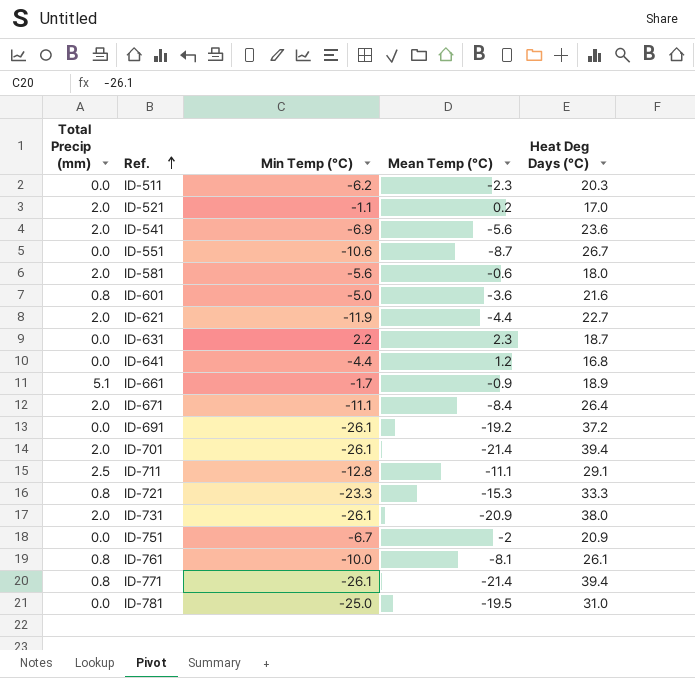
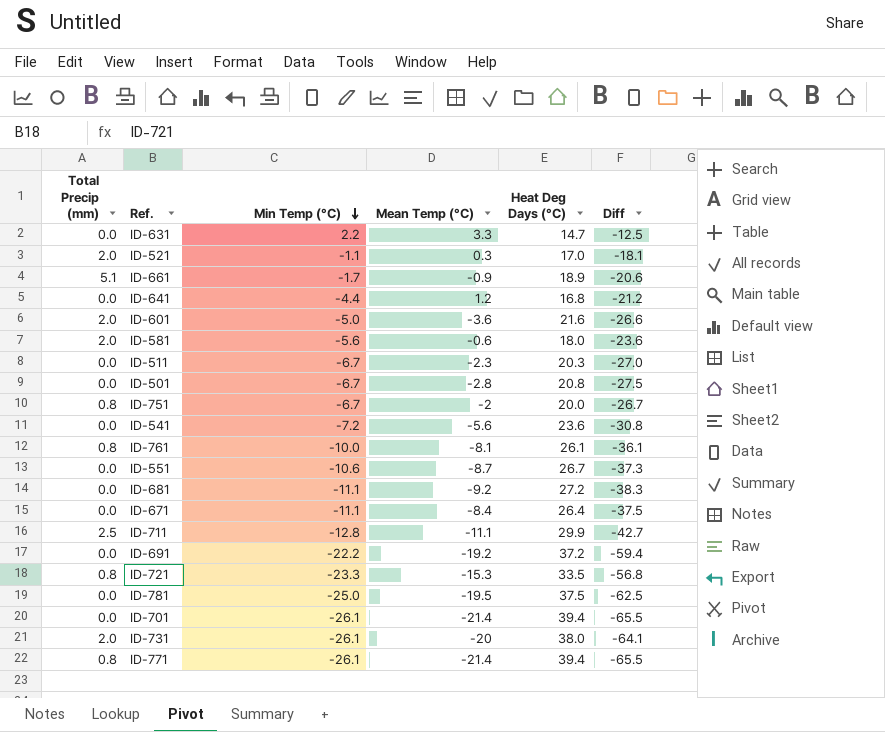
row order: Ref. ascending -> Min Temp (°C) descending
column Diff | formula: none -> [Min Temp (°C)] - [Heat Deg Days (°C)]
row ID-621: 2.0 | -11.9 | -4.4 | 22.7 -> none
ID-631 | Mean Temp (°C): 2.3 -> 3.3
ID-631 | Heat Deg Days (°C): 18.7 -> 14.7
ID-521 | Mean Temp (°C): 0.2 -> 0.3
ID-601 | Total Precip (mm): 0.8 -> 2.0
ID-511 | Min Temp (°C): -6.2 -> -6.7
row ID-501: none -> 0.0 | -6.7 | -2.8 | 20.8 | -27.5
ID-751 | Total Precip (mm): 0.0 -> 0.8
ID-751 | Heat Deg Days (°C): 20.9 -> 20.0
ID-541 | Total Precip (mm): 2.0 -> 0.0
ID-541 | Min Temp (°C): -6.9 -> -7.2
row ID-681: none -> 0.0 | -11.1 | -9.2 | 27.2 | -38.3
ID-671 | Total Precip (mm): 2.0 -> 0.0
ID-711 | Heat Deg Days (°C): 29.1 -> 29.9
ID-691 | Min Temp (°C): -26.1 -> -22.2
ID-721 | Heat Deg Days (°C): 33.3 -> 33.5
ID-781 | Heat Deg Days (°C): 31.0 -> 37.5
ID-701 | Total Precip (mm): 2.0 -> 0.0
ID-731 | Mean Temp (°C): -20.9 -> -20

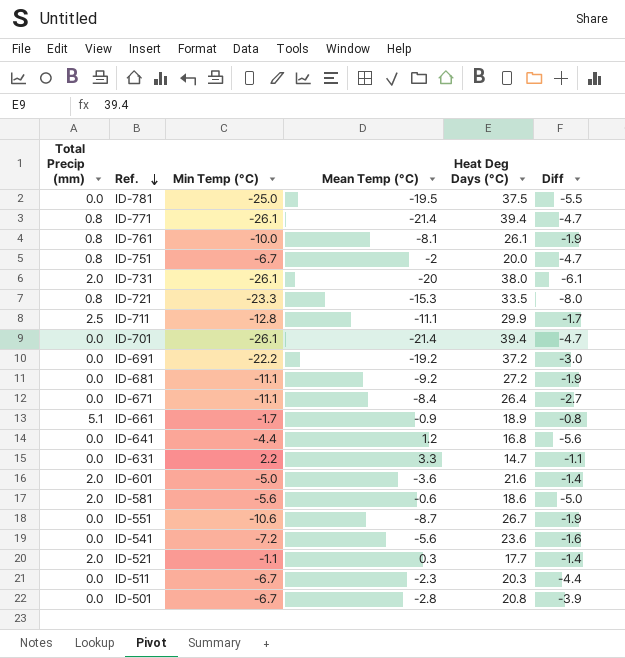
row order: Min Temp (°C) descending -> Ref. descending
column Diff | formula: [Min Temp (°C)] - [Heat Deg Days (°C)] -> [Min Temp (°C)] - [Mean Temp (°C)]
ID-581 | Heat Deg Days (°C): 18.0 -> 18.6
ID-521 | Heat Deg Days (°C): 17.0 -> 17.7

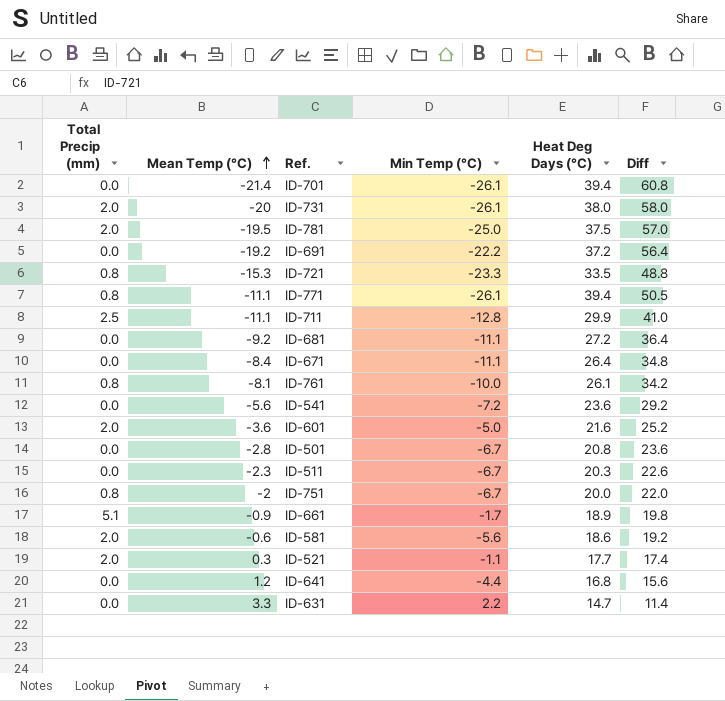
row order: Ref. descending -> Mean Temp (°C) ascending
column Mean Temp (°C) | position: 4 -> 2
column Diff | formula: [Min Temp (°C)] - [Mean Temp (°C)] -> [Heat Deg Days (°C)] - [Mean Temp (°C)]
row ID-551: 0.0 | -10.6 | -8.7 | 26.7 | -1.9 -> none
ID-781 | Total Precip (mm): 0.0 -> 2.0
ID-771 | Mean Temp (°C): -21.4 -> -11.1

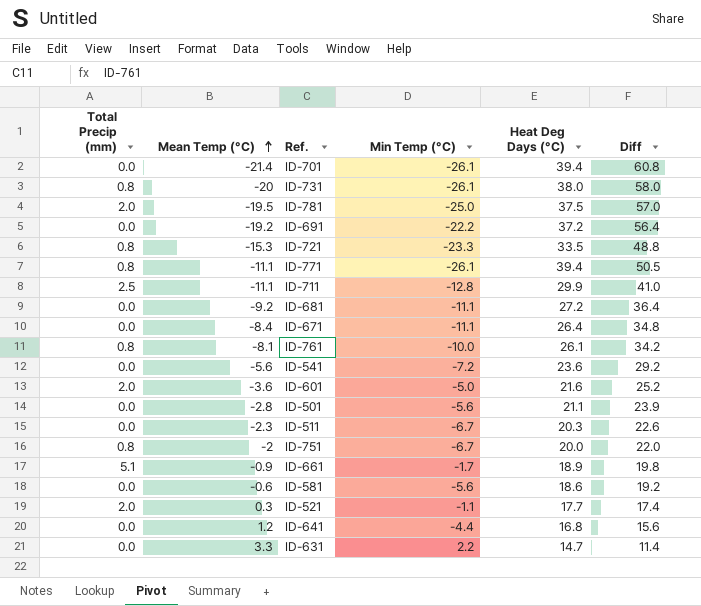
ID-731 | Total Precip (mm): 2.0 -> 0.8
ID-501 | Min Temp (°C): -6.7 -> -5.6
ID-501 | Heat Deg Days (°C): 20.8 -> 21.1
ID-501 | Diff: 23.6 -> 23.9
ID-581 | Total Precip (mm): 2.0 -> 0.0

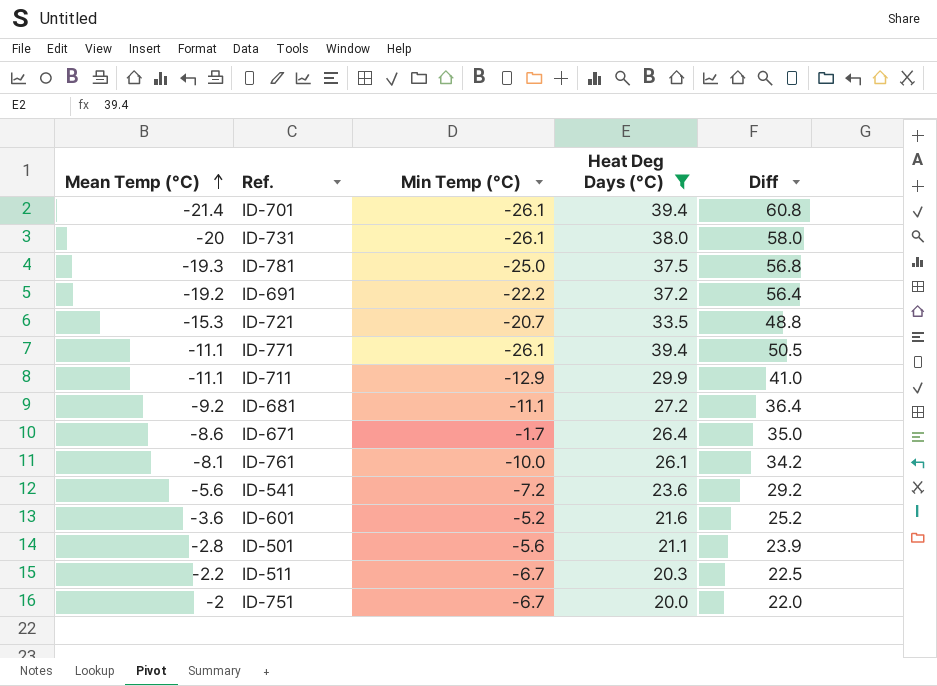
filter: none -> Heat Deg Days (°C) >= 20.0
column Total Precip (mm) | position: 1 -> none
ID-781 | Mean Temp (°C): -19.5 -> -19.3
ID-781 | Diff: 57.0 -> 56.8
ID-721 | Min Temp (°C): -23.3 -> -20.7
ID-711 | Min Temp (°C): -12.8 -> -12.9
ID-671 | Mean Temp (°C): -8.4 -> -8.6
ID-671 | Min Temp (°C): -11.1 -> -1.7
ID-671 | Diff: 34.8 -> 35.0
ID-601 | Min Temp (°C): -5.0 -> -5.2
ID-511 | Mean Temp (°C): -2.3 -> -2.2
ID-511 | Diff: 22.6 -> 22.5

